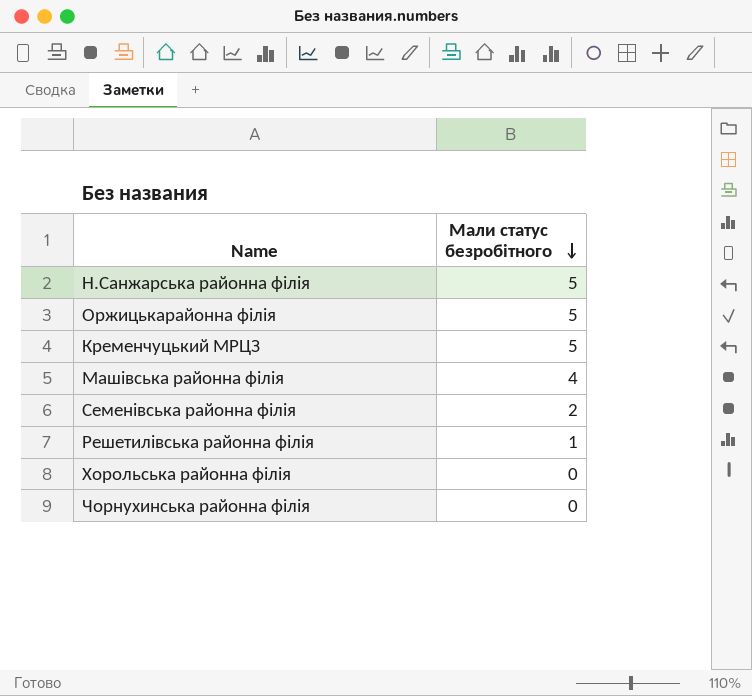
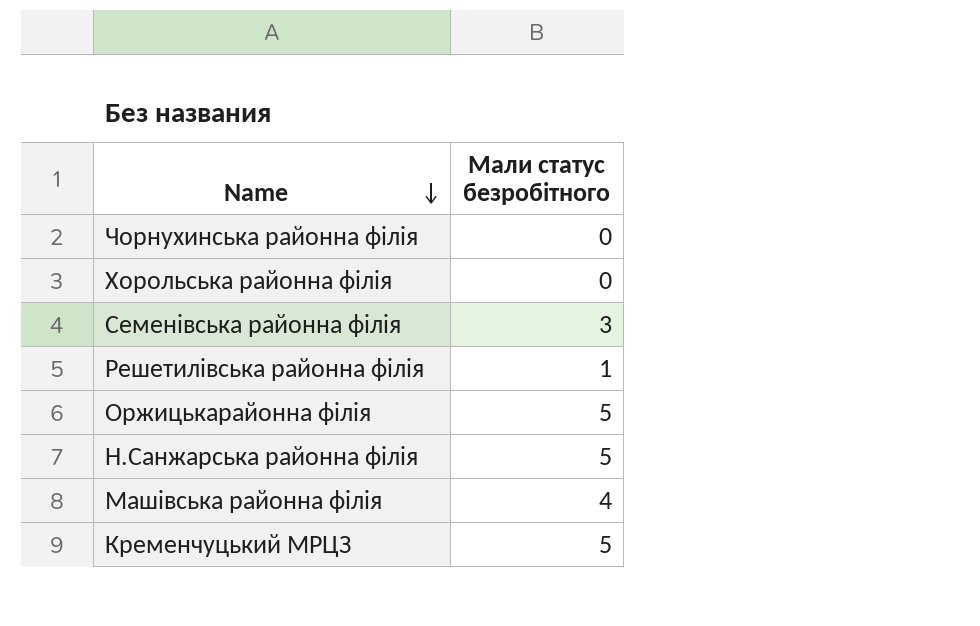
row order: Мали статус безробітного descending -> Name descending
Семенівська районна філія | Мали статус безробітного: 2 -> 3

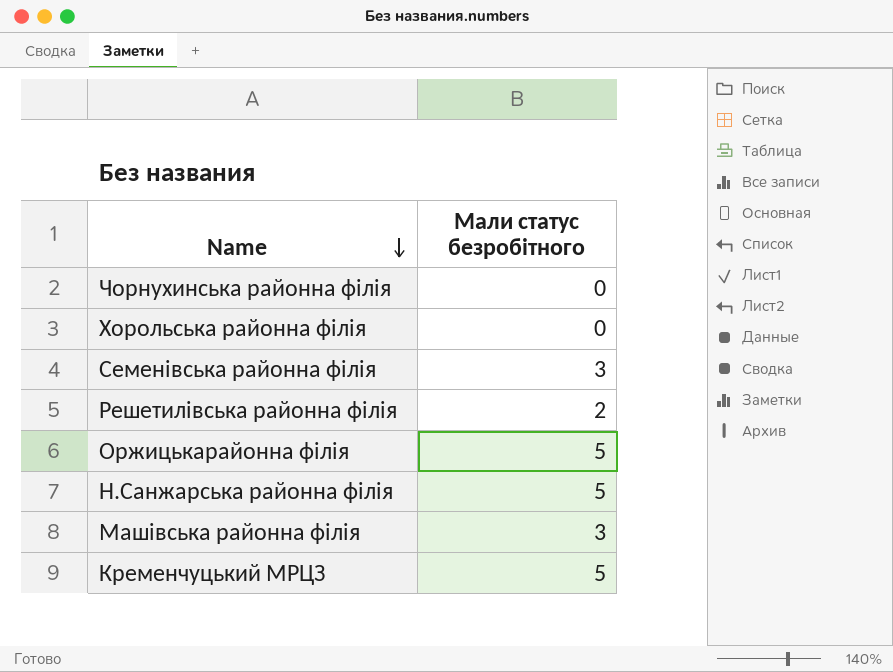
Решетилівська районна філія | Мали статус безробітного: 1 -> 2
Машівська районна філія | Мали статус безробітного: 4 -> 3

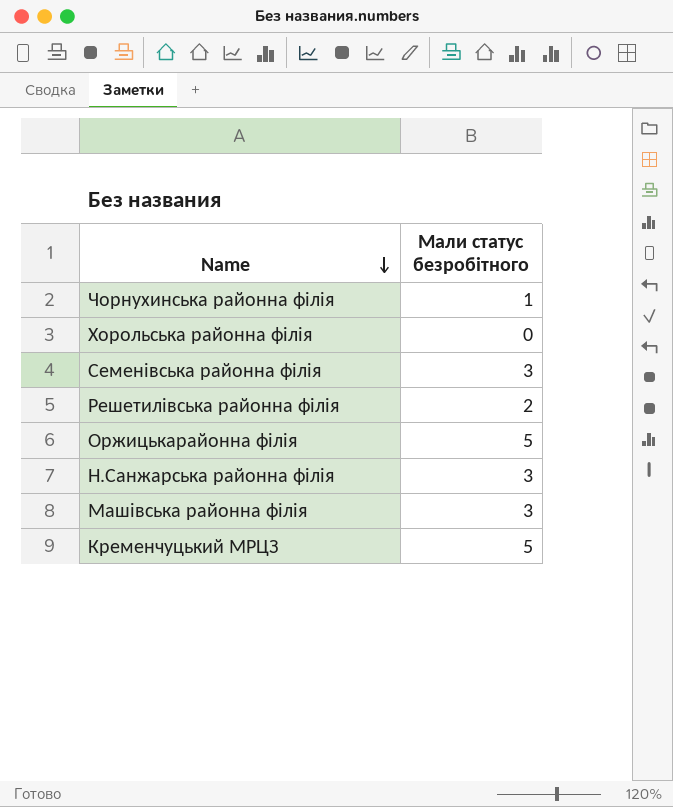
Чорнухинська районна філія | Мали статус безробітного: 0 -> 1
Н.Санжарська районна філія | Мали статус безробітного: 5 -> 3

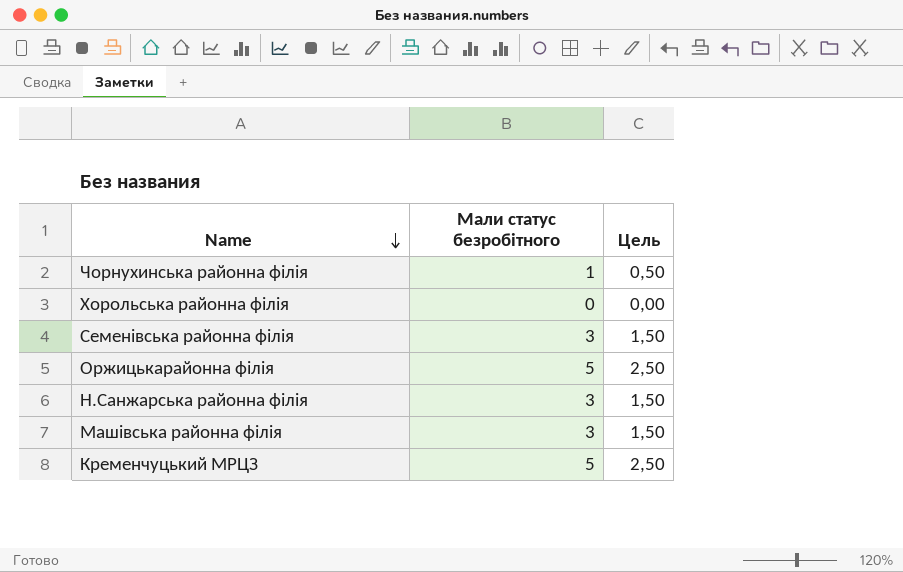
column Цель | formula: none -> [Мали статус безробітного] * 0,5
row Решетилівська районна філія: 2 -> none

